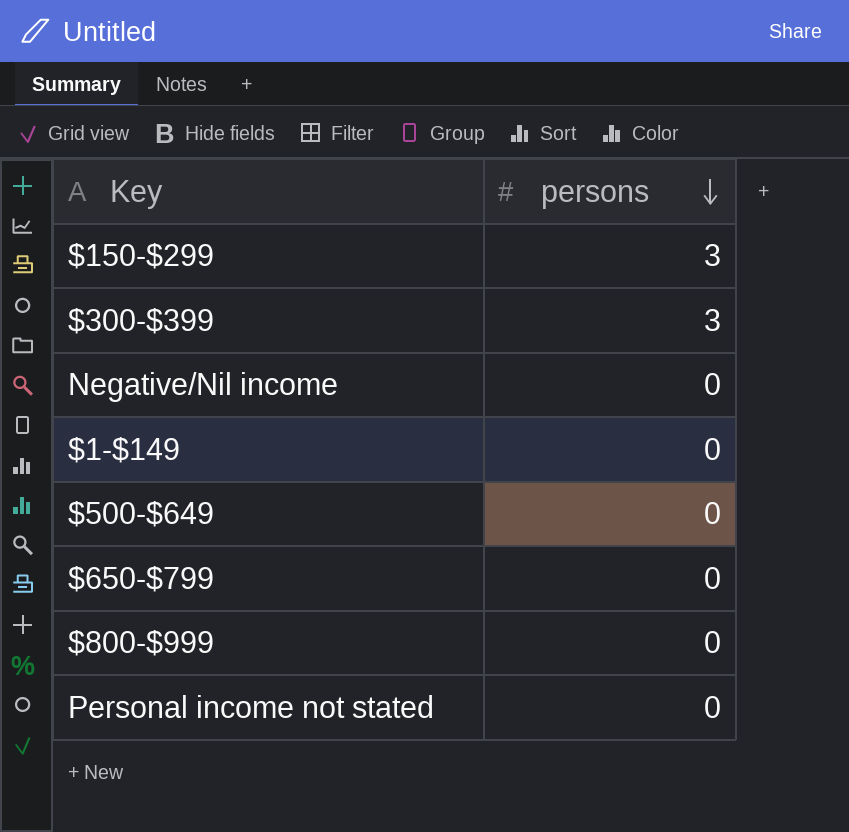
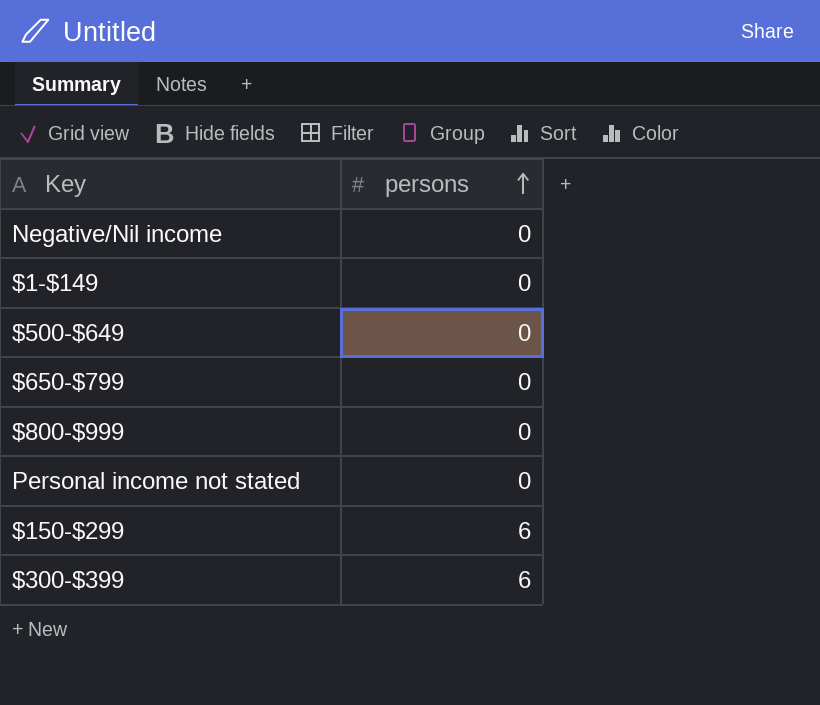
row order: persons descending -> persons ascending
$150-$299 | persons: 3 -> 6
$300-$399 | persons: 3 -> 6

